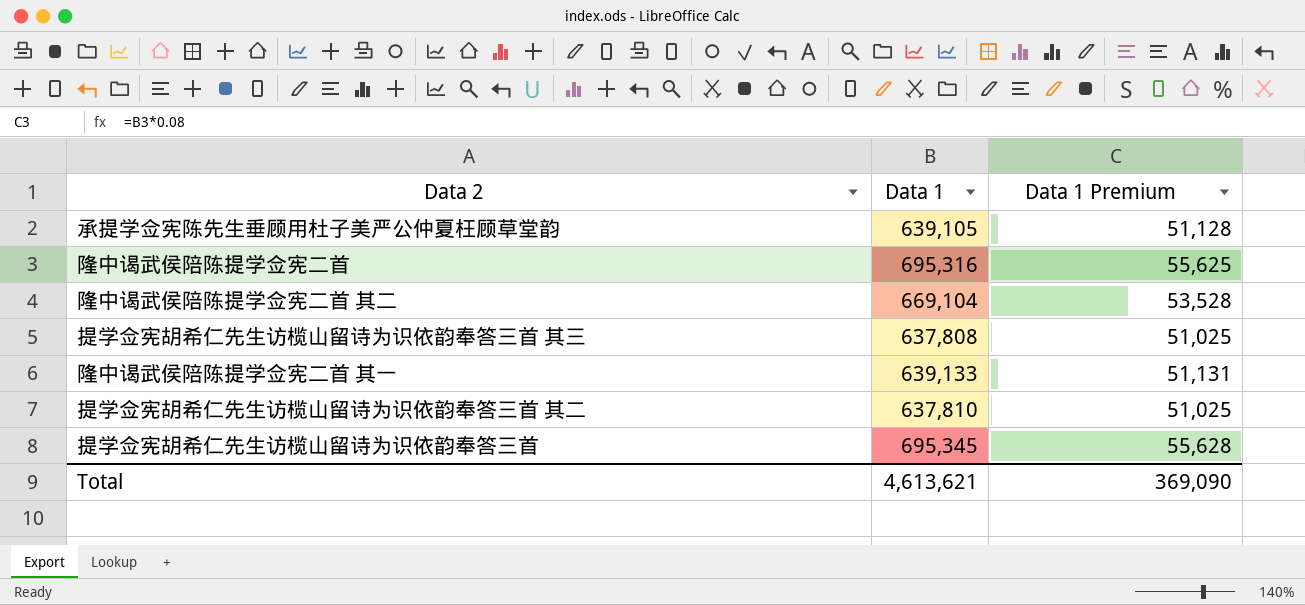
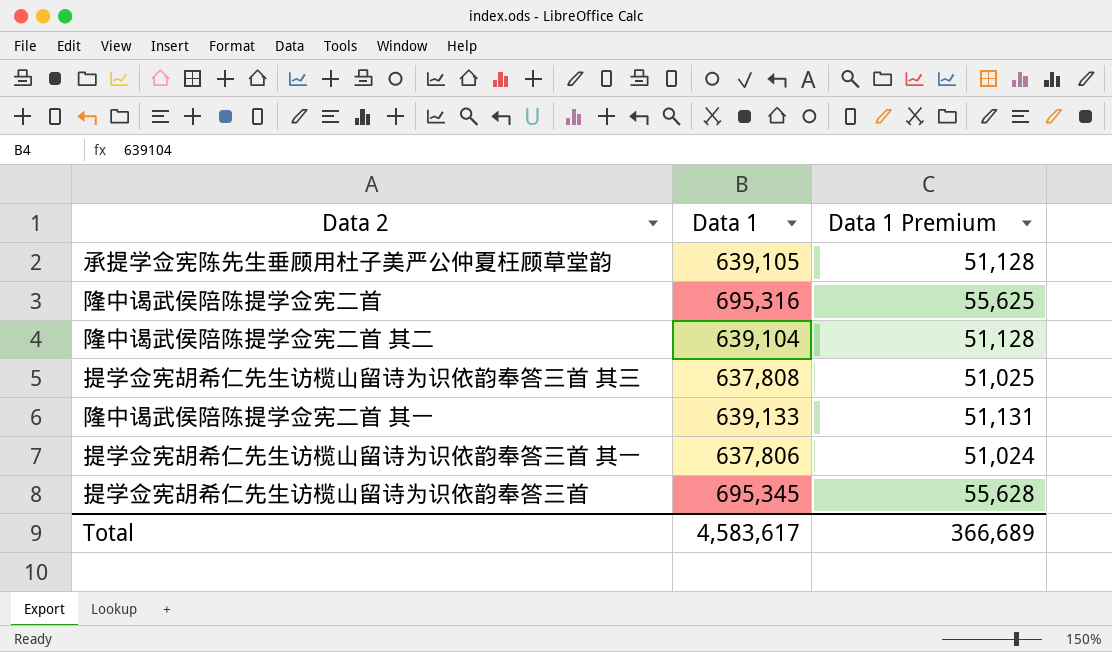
row 提学佥宪胡希仁先生访榄山留诗为识依韵奉答三首 其二: 637,810 | 51,025 -> none
隆中谒武侯陪陈提学佥宪二首 其二 | Data 1: 669,104 -> 639,104
隆中谒武侯陪陈提学佥宪二首 其二 | Data 1 Premium: 53,528 -> 51,128
row 提学佥宪胡希仁先生访榄山留诗为识依韵奉答三首 其一: none -> 637,806 | 51,024
Total | Data 1: 4,613,621 -> 4,583,617
Total | Data 1 Premium: 369,090 -> 366,689

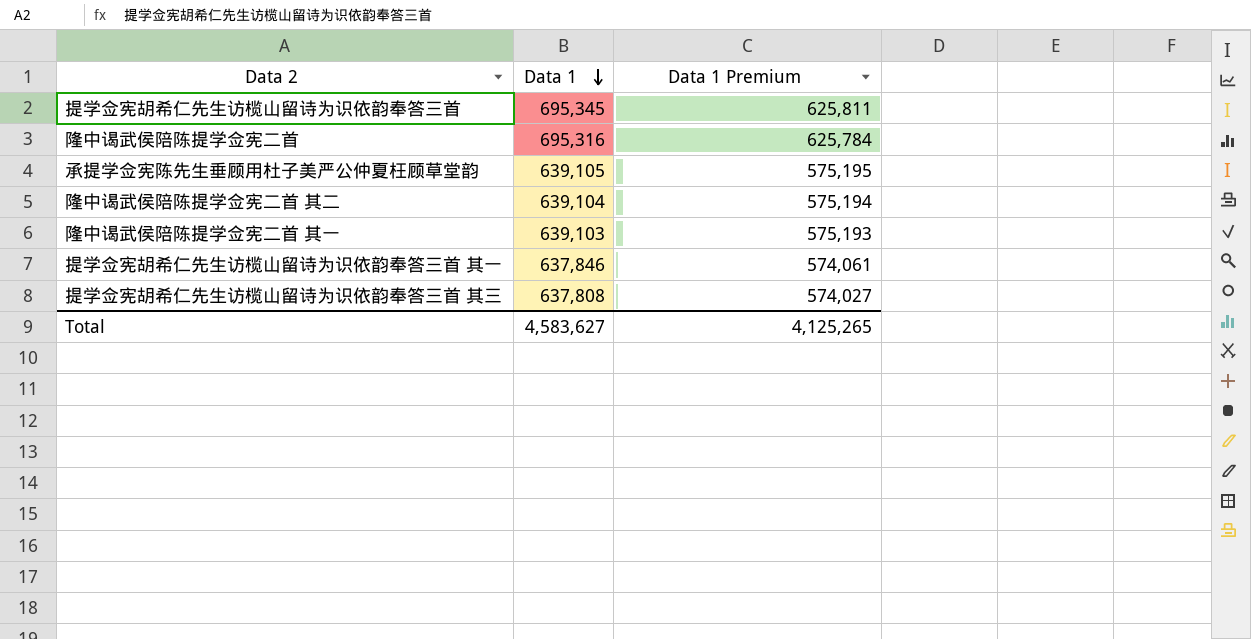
row order: none -> Data 1 descending
column Data 1 Premium | formula: [Data 1] * 0.08 -> [Data 1] * 0.9
隆中谒武侯陪陈提学佥宪二首 其一 | Data 1: 639,133 -> 639,103
提学佥宪胡希仁先生访榄山留诗为识依韵奉答三首 其一 | Data 1: 637,806 -> 637,846
Total | Data 1: 4,583,617 -> 4,583,627
Total | Data 1 Premium: 366,689 -> 4,125,265

